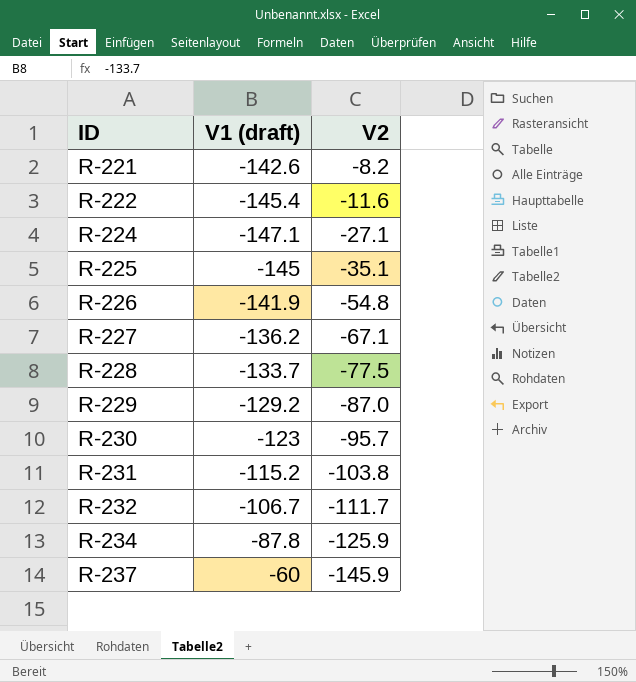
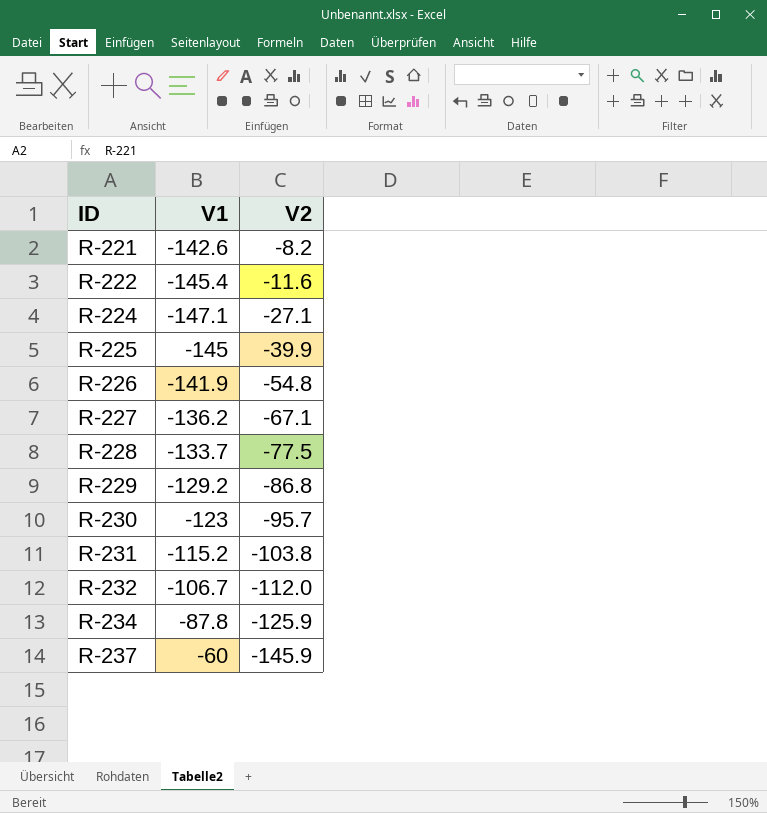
column name: V1 (draft) -> V1
R-225 | V2: -35.1 -> -39.9
R-229 | V2: -87.0 -> -86.8
R-232 | V2: -111.7 -> -112.0

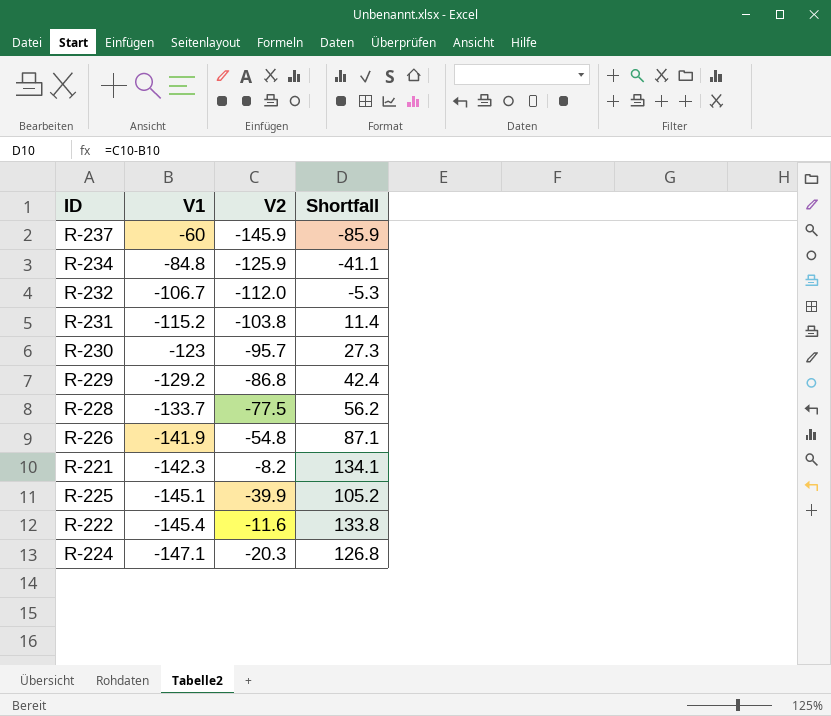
row order: ID ascending -> V1 descending
column Shortfall | formula: none -> [V2] - [V1]
row R-227: -136.2 | -67.1 -> none
R-234 | V1: -87.8 -> -84.8
R-221 | V1: -142.6 -> -142.3
R-225 | V1: -145 -> -145.1
R-224 | V2: -27.1 -> -20.3

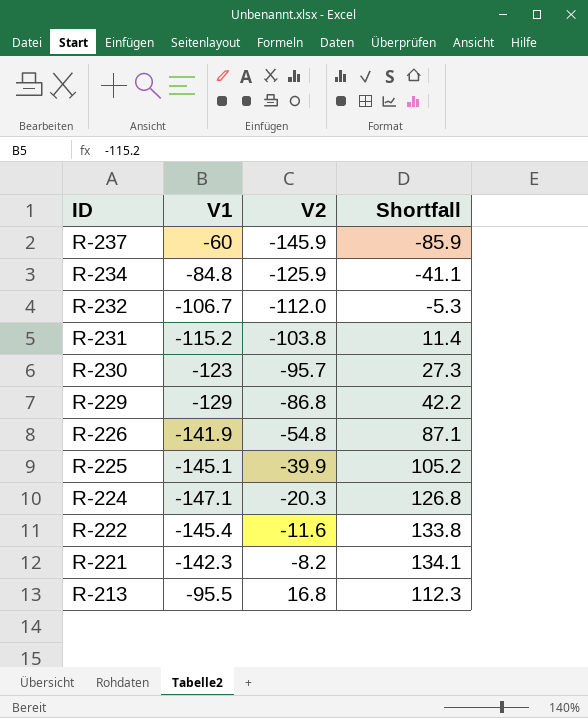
row order: V1 descending -> ID descending
row R-228: -133.7 | -77.5 | 56.2 -> none
R-229 | V1: -129.2 -> -129
R-229 | Shortfall: 42.4 -> 42.2
row R-213: none -> -95.5 | 16.8 | 112.3

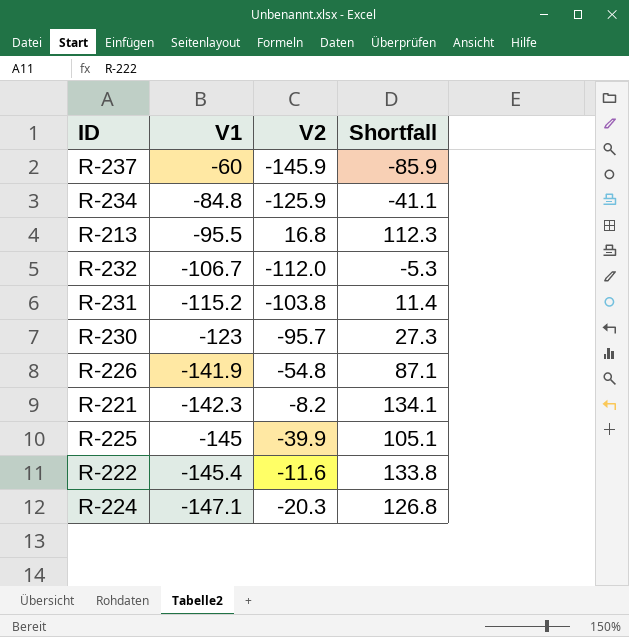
row order: ID descending -> V1 descending
row R-229: -129 | -86.8 | 42.2 -> none
R-225 | V1: -145.1 -> -145
R-225 | Shortfall: 105.2 -> 105.1

